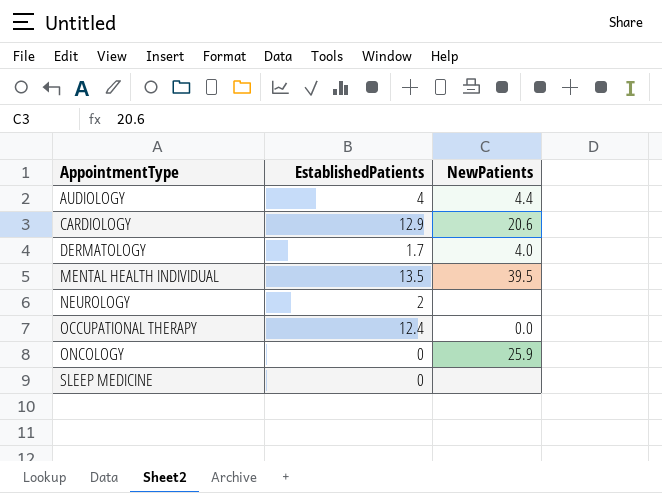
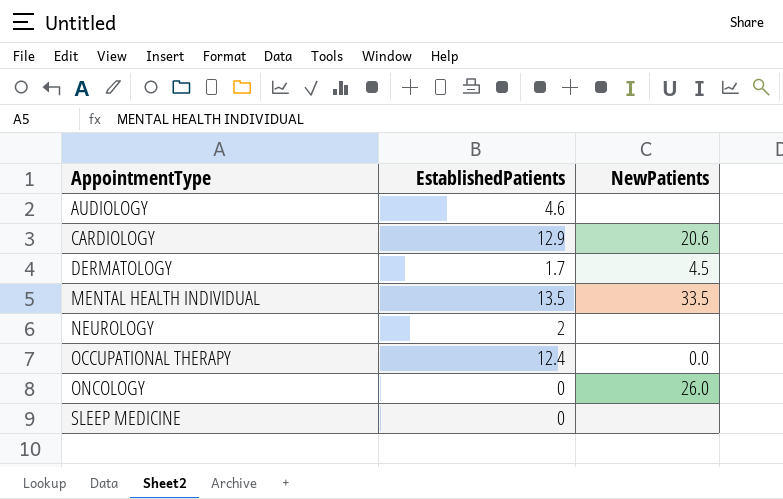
AUDIOLOGY | EstablishedPatients: 4 -> 4.6
AUDIOLOGY | NewPatients: 4.4 -> none
DERMATOLOGY | NewPatients: 4.0 -> 4.5
MENTAL HEALTH INDIVIDUAL | NewPatients: 39.5 -> 33.5
ONCOLOGY | NewPatients: 25.9 -> 26.0

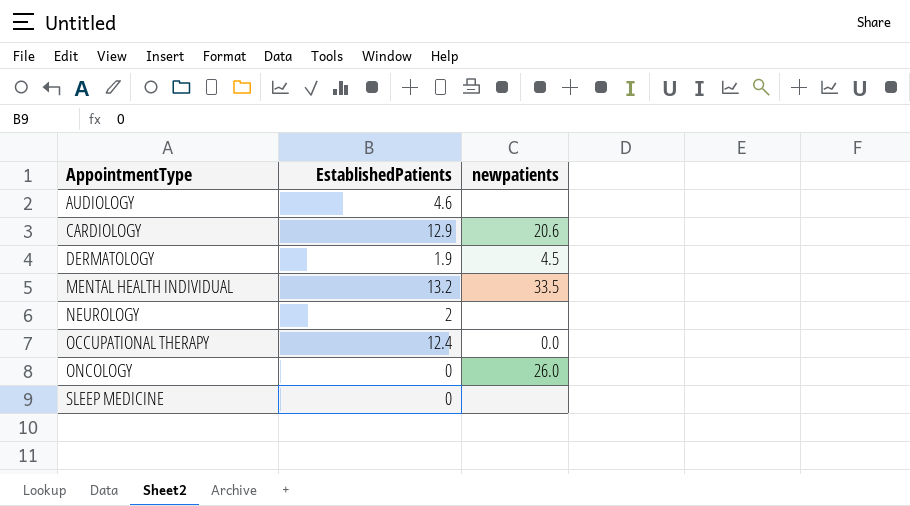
column name: NewPatients -> newpatients
DERMATOLOGY | EstablishedPatients: 1.7 -> 1.9
MENTAL HEALTH INDIVIDUAL | EstablishedPatients: 13.5 -> 13.2

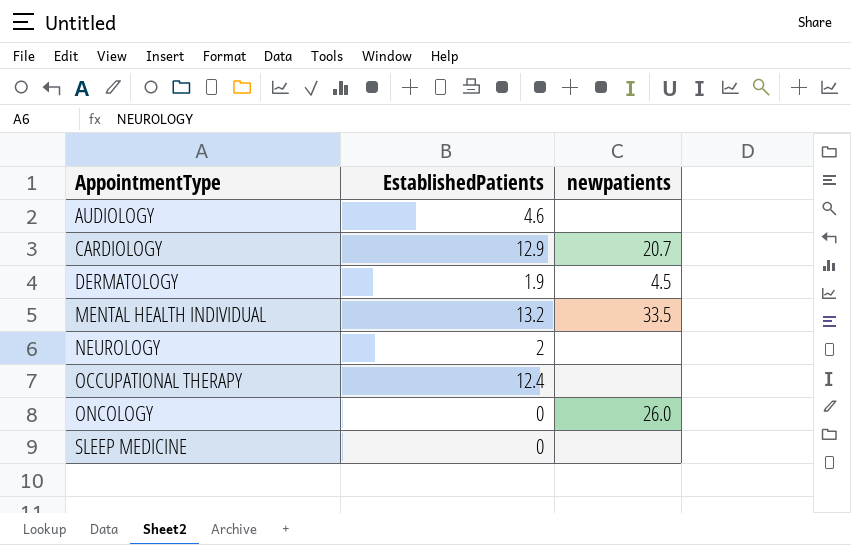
CARDIOLOGY | newpatients: 20.6 -> 20.7
OCCUPATIONAL THERAPY | newpatients: 0.0 -> none

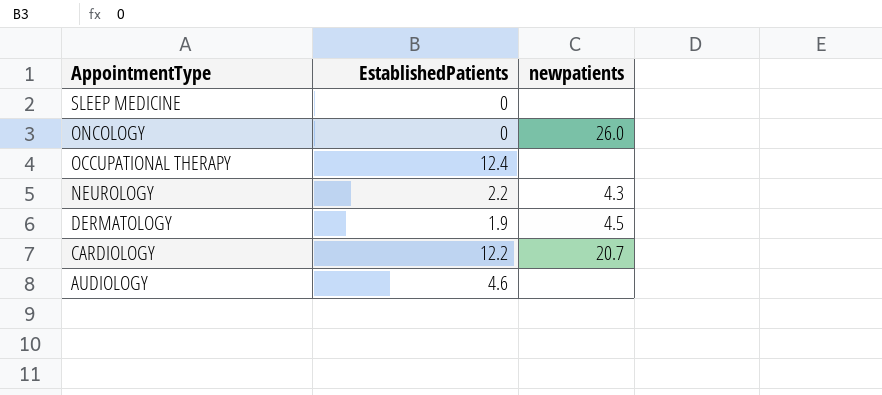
row order: AppointmentType ascending -> AppointmentType descending
row MENTAL HEALTH INDIVIDUAL: 13.2 | 33.5 -> none
NEUROLOGY | EstablishedPatients: 2 -> 2.2
NEUROLOGY | newpatients: none -> 4.3
CARDIOLOGY | EstablishedPatients: 12.9 -> 12.2

